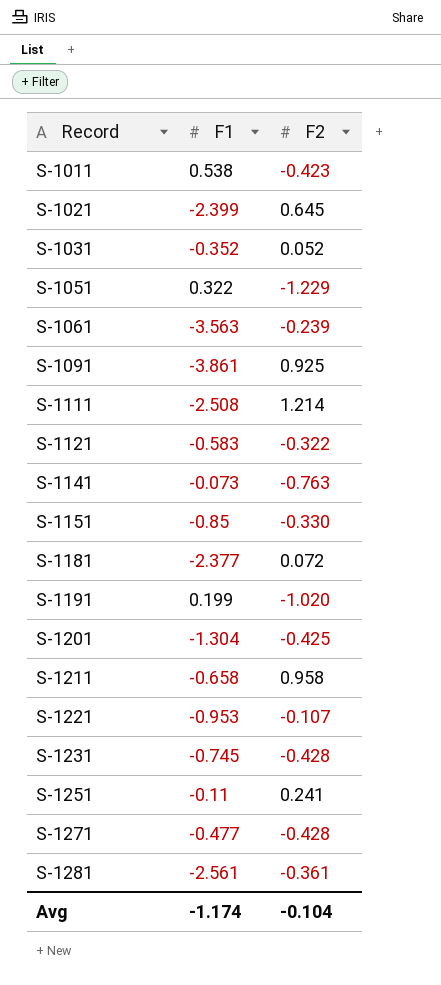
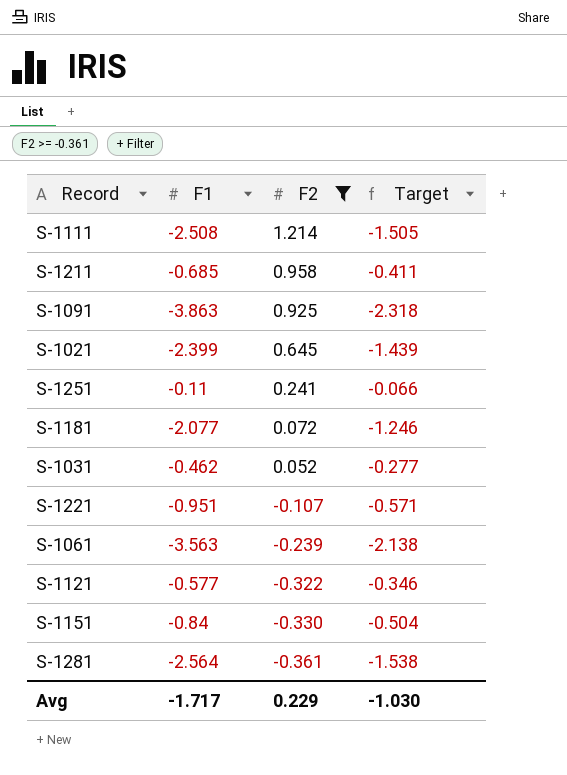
filter: none -> F2 >= -0.361
row order: Record ascending -> F2 descending
column Target | formula: none -> [F1] * 0.6
S-1211 | F1: -0.658 -> -0.685
S-1091 | F1: -3.861 -> -3.863
S-1181 | F1: -2.377 -> -2.077
S-1031 | F1: -0.352 -> -0.462
S-1221 | F1: -0.953 -> -0.951
S-1121 | F1: -0.583 -> -0.577
S-1151 | F1: -0.85 -> -0.84
S-1281 | F1: -2.561 -> -2.564
Avg | F1: -1.174 -> -1.717
Avg | F2: -0.104 -> 0.229

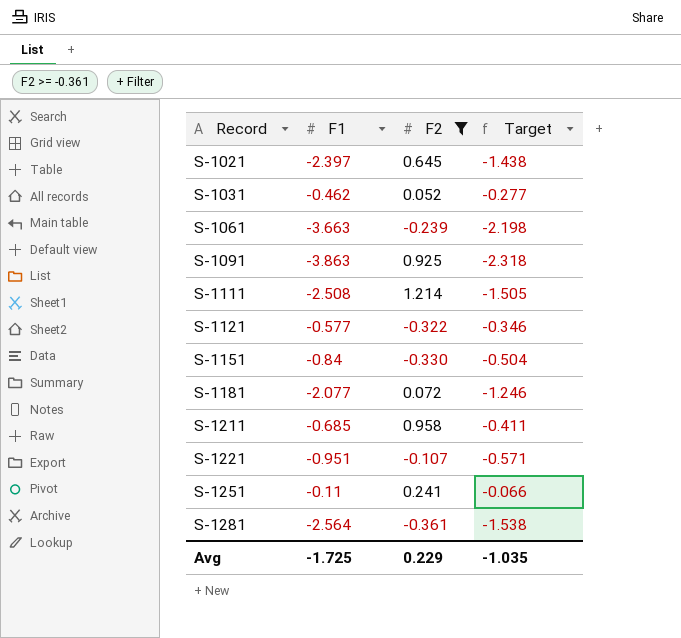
row order: F2 descending -> Record ascending
S-1021 | F1: -2.399 -> -2.397
S-1021 | Target: -1.439 -> -1.438
S-1061 | F1: -3.563 -> -3.663
S-1061 | Target: -2.138 -> -2.198
Avg | F1: -1.717 -> -1.725
Avg | Target: -1.030 -> -1.035

